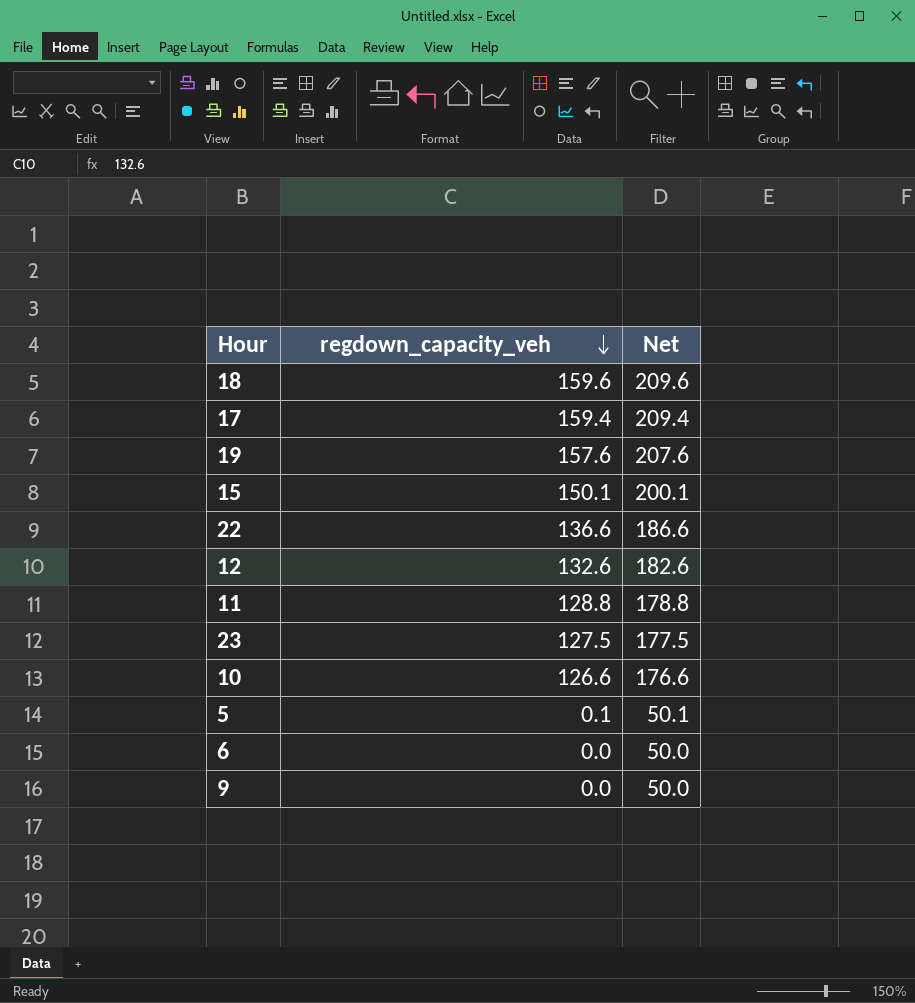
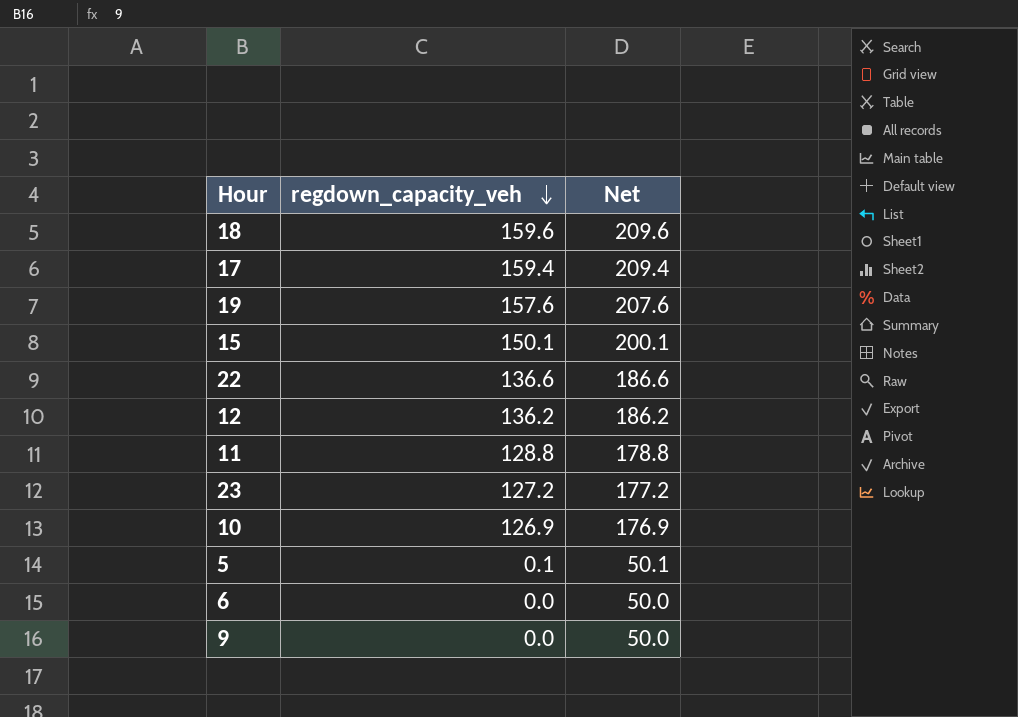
12 | regdown_capacity_veh: 132.6 -> 136.2
12 | Net: 182.6 -> 186.2
23 | regdown_capacity_veh: 127.5 -> 127.2
23 | Net: 177.5 -> 177.2
10 | regdown_capacity_veh: 126.6 -> 126.9
10 | Net: 176.6 -> 176.9

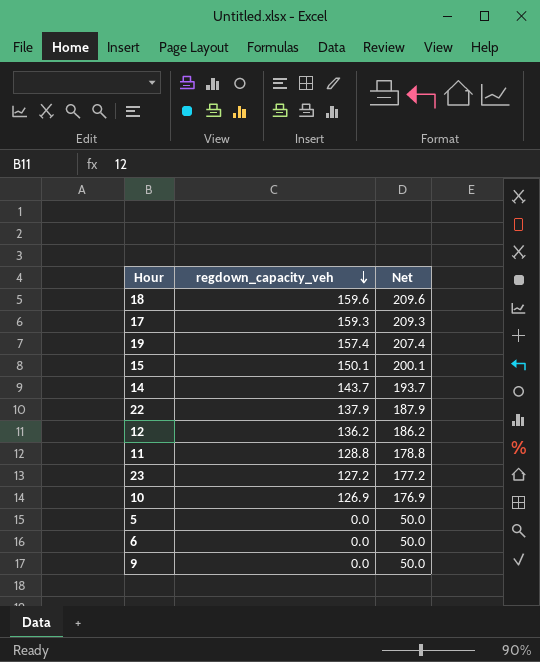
17 | regdown_capacity_veh: 159.4 -> 159.3
17 | Net: 209.4 -> 209.3
19 | regdown_capacity_veh: 157.6 -> 157.4
19 | Net: 207.6 -> 207.4
row 14: none -> 143.7 | 193.7
22 | regdown_capacity_veh: 136.6 -> 137.9
22 | Net: 186.6 -> 187.9
5 | regdown_capacity_veh: 0.1 -> 0.0
5 | Net: 50.1 -> 50.0

